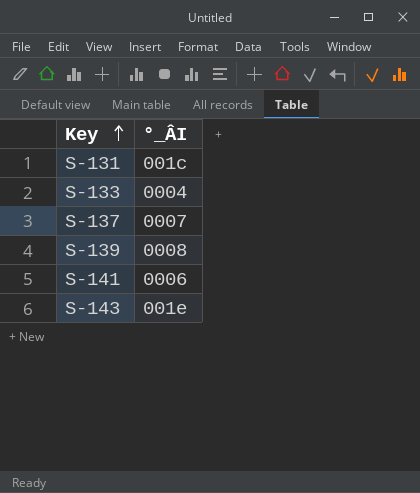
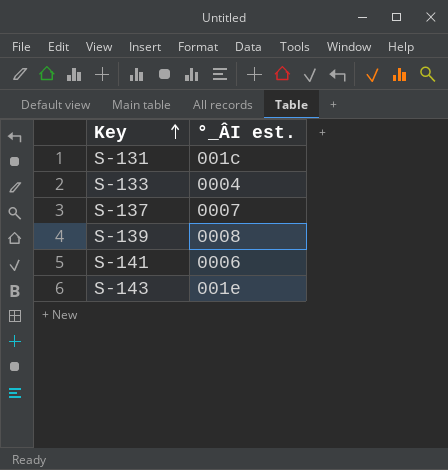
column name: °_ÂI -> °_ÂI est.

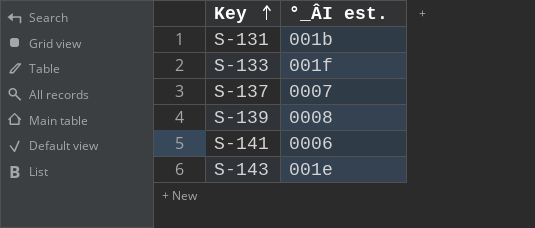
S-131 | °_ÂI est.: 001c -> 001b
S-133 | °_ÂI est.: 0004 -> 001f

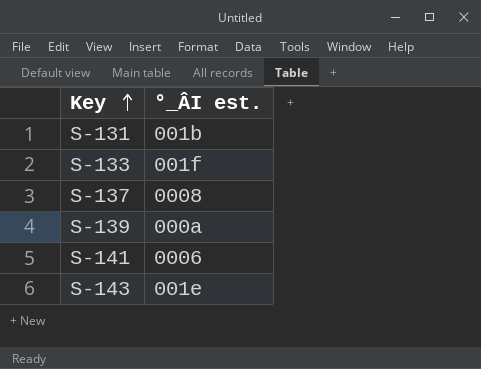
S-137 | °_ÂI est.: 0007 -> 0008
S-139 | °_ÂI est.: 0008 -> 000a

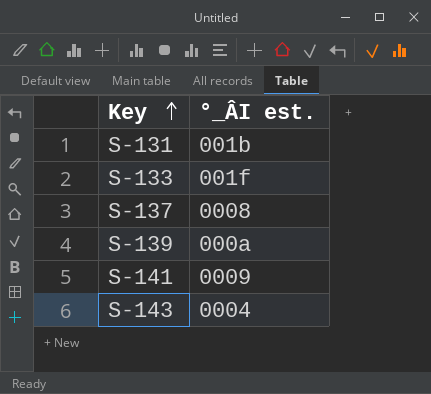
S-141 | °_ÂI est.: 0006 -> 0009
S-143 | °_ÂI est.: 001e -> 0004

